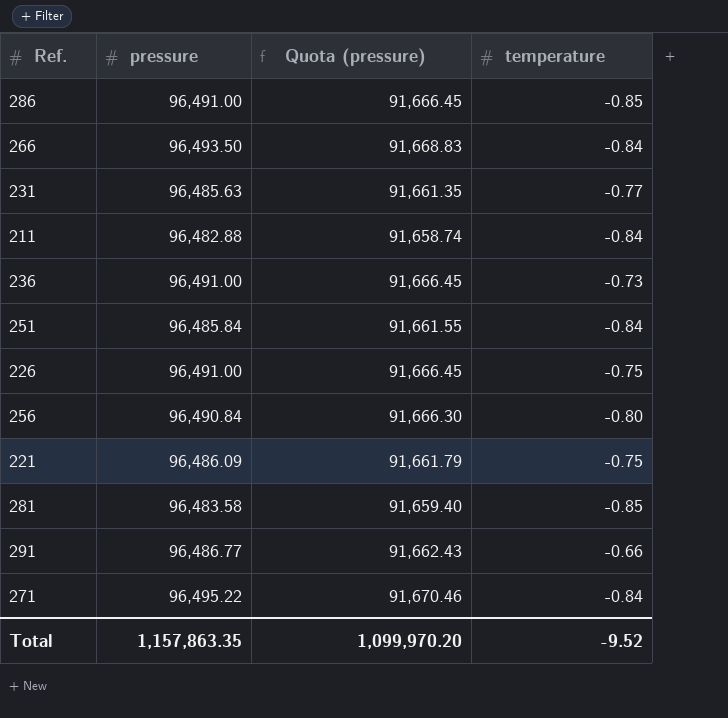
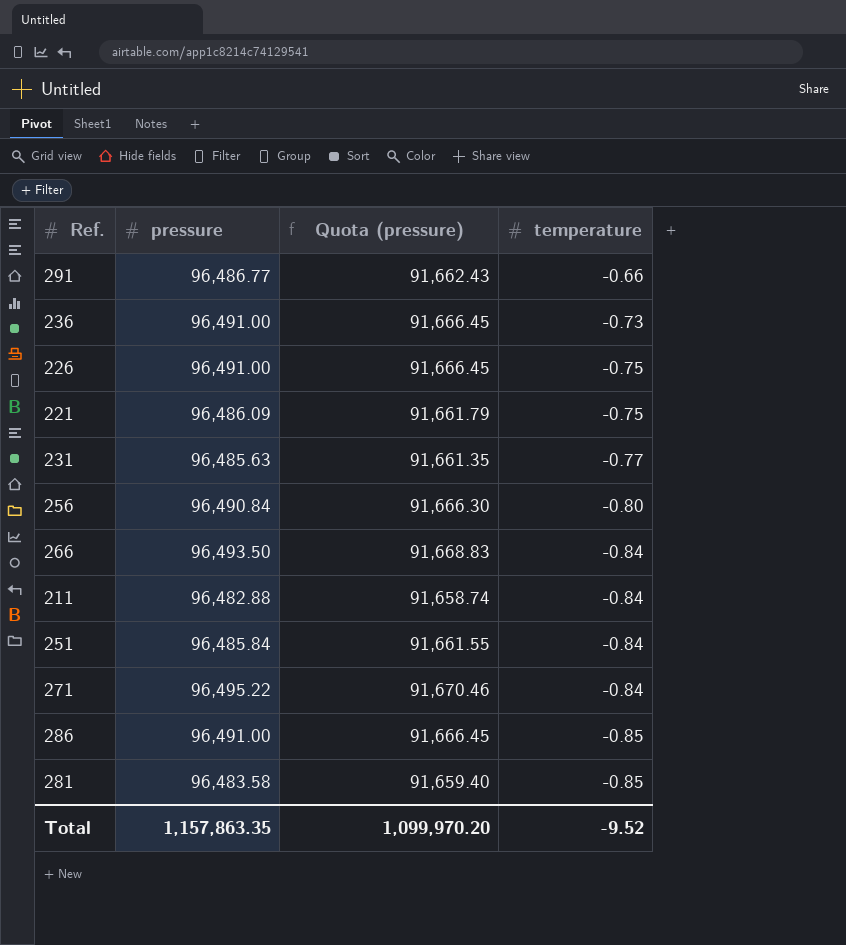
row order: none -> temperature descending

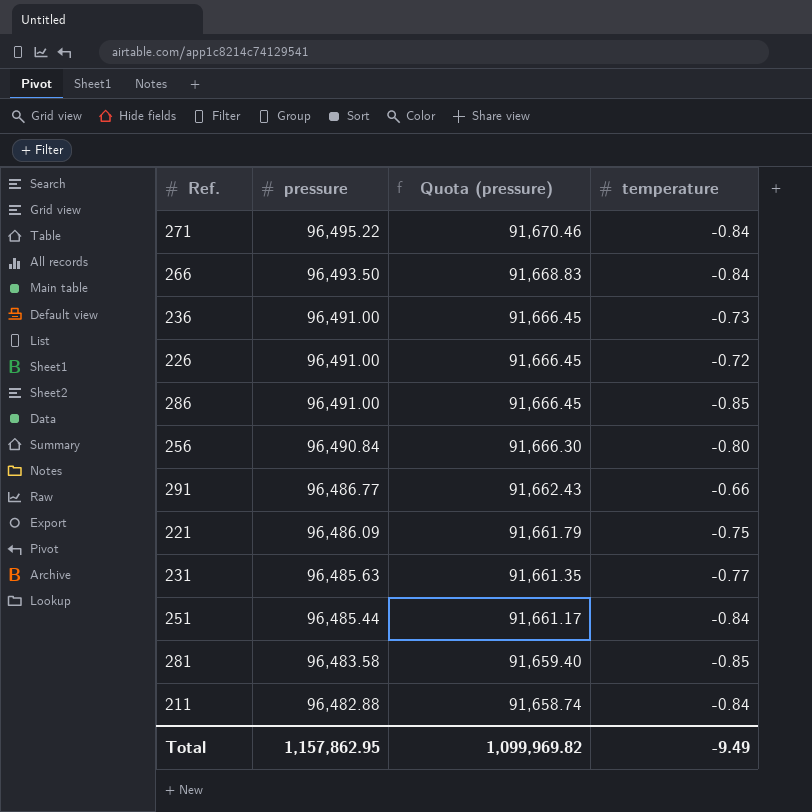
row order: temperature descending -> pressure descending
226 | temperature: -0.75 -> -0.72
251 | pressure: 96,485.84 -> 96,485.44
251 | Quota (pressure): 91,661.55 -> 91,661.17
Total | pressure: 1,157,863.35 -> 1,157,862.95
Total | Quota (pressure): 1,099,970.20 -> 1,099,969.82
Total | temperature: -9.52 -> -9.49

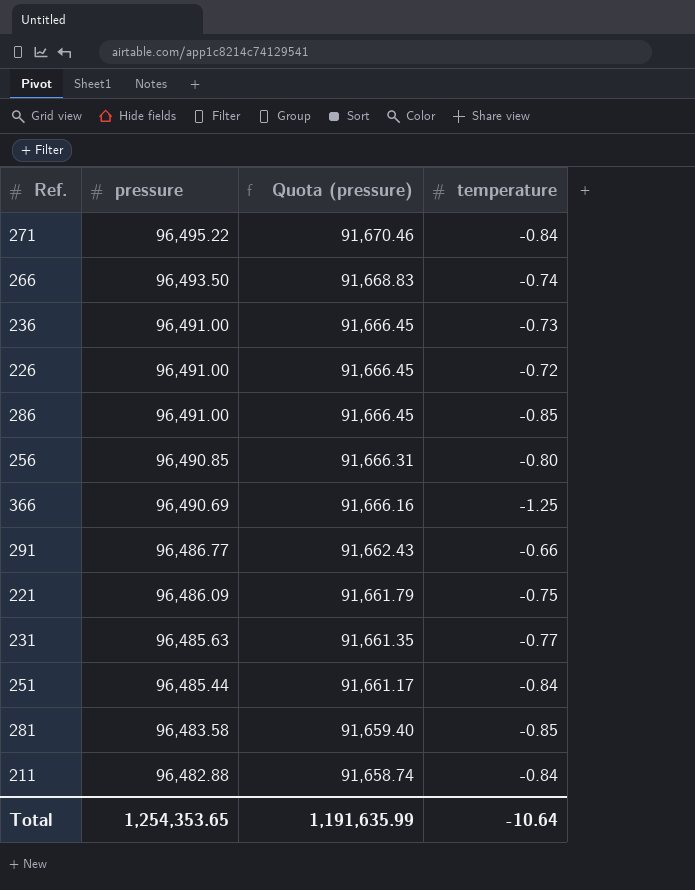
266 | temperature: -0.84 -> -0.74
256 | pressure: 96,490.84 -> 96,490.85
256 | Quota (pressure): 91,666.30 -> 91,666.31
row 366: none -> 96,490.69 | 91,666.16 | -1.25
Total | pressure: 1,157,862.95 -> 1,254,353.65
Total | Quota (pressure): 1,099,969.82 -> 1,191,635.99
Total | temperature: -9.49 -> -10.64

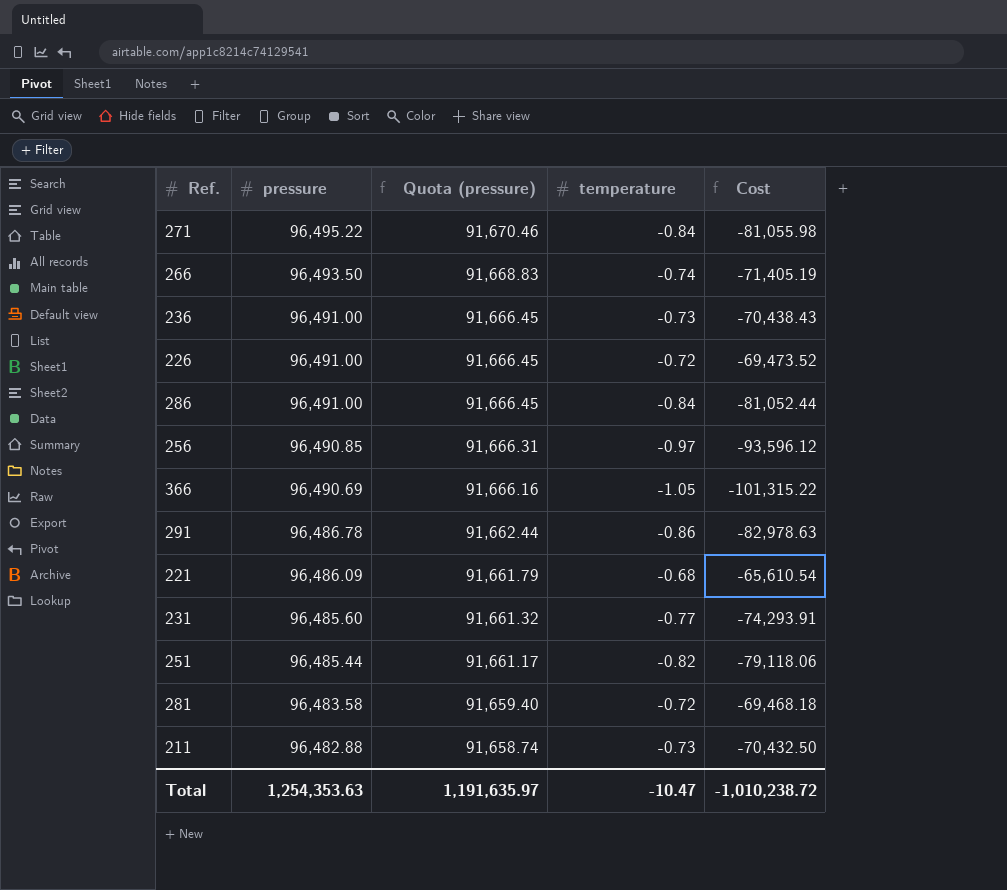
column Cost | formula: none -> [pressure] * [temperature]
286 | temperature: -0.85 -> -0.84
256 | temperature: -0.80 -> -0.97
366 | temperature: -1.25 -> -1.05
291 | pressure: 96,486.77 -> 96,486.78
291 | Quota (pressure): 91,662.43 -> 91,662.44
291 | temperature: -0.66 -> -0.86
221 | temperature: -0.75 -> -0.68
231 | pressure: 96,485.63 -> 96,485.60
231 | Quota (pressure): 91,661.35 -> 91,661.32
251 | temperature: -0.84 -> -0.82
281 | temperature: -0.85 -> -0.72
211 | temperature: -0.84 -> -0.73
Total | pressure: 1,254,353.65 -> 1,254,353.63
Total | Quota (pressure): 1,191,635.99 -> 1,191,635.97
Total | temperature: -10.64 -> -10.47

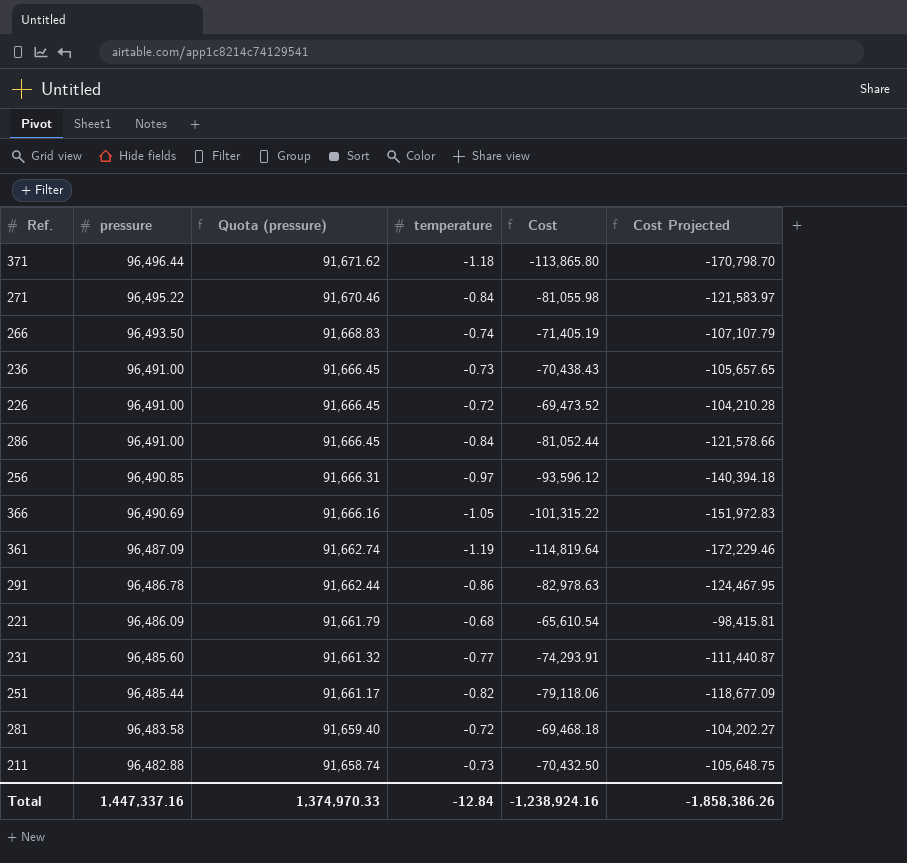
column Cost Projected | formula: none -> [Cost] * 1.5
row 371: none -> 96,496.44 | 91,671.62 | -1.18 | -113,865.80 | -170,798.70
row 361: none -> 96,487.09 | 91,662.74 | -1.19 | -114,819.64 | -172,229.46
Total | pressure: 1,254,353.63 -> 1,447,337.16
Total | Quota (pressure): 1,191,635.97 -> 1,374,970.33
Total | temperature: -10.47 -> -12.84
Total | Cost: -1,010,238.72 -> -1,238,924.16

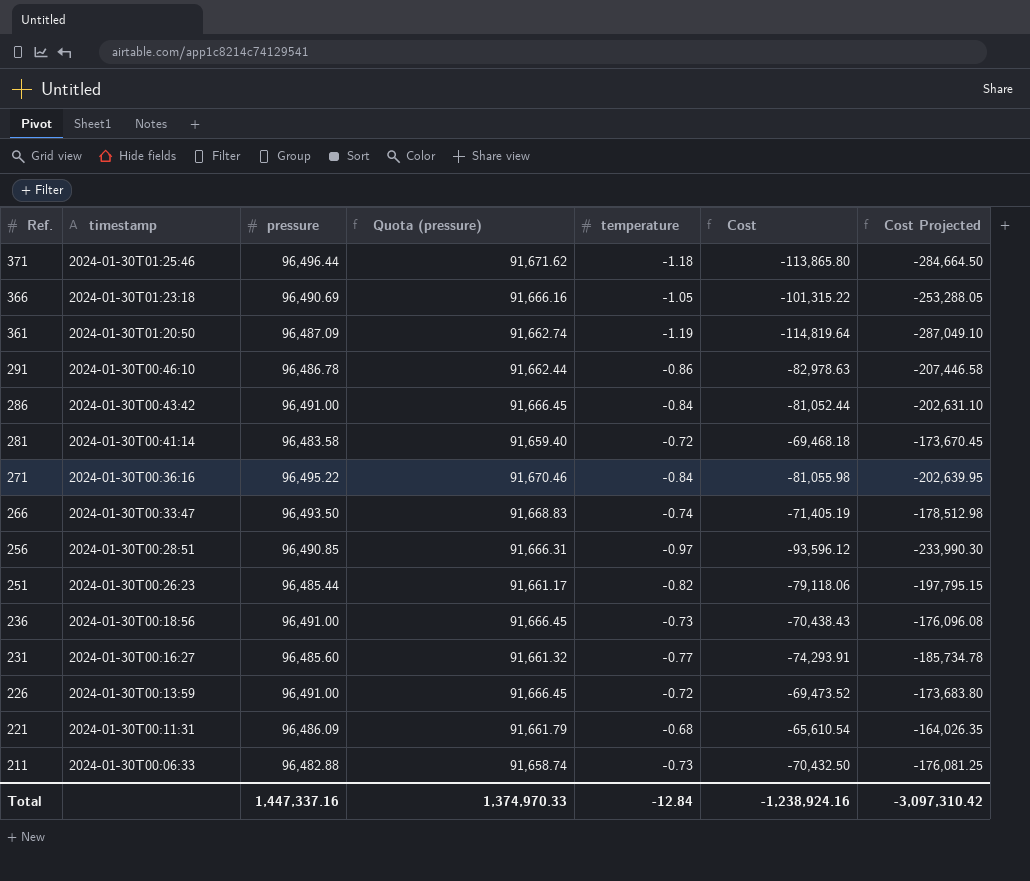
row order: pressure descending -> Ref. descending
column timestamp | position: none -> 2
column Cost Projected | formula: [Cost] * 1.5 -> [Cost] * 2.5
Total | Cost Projected: -1,858,386.26 -> -3,097,310.42

